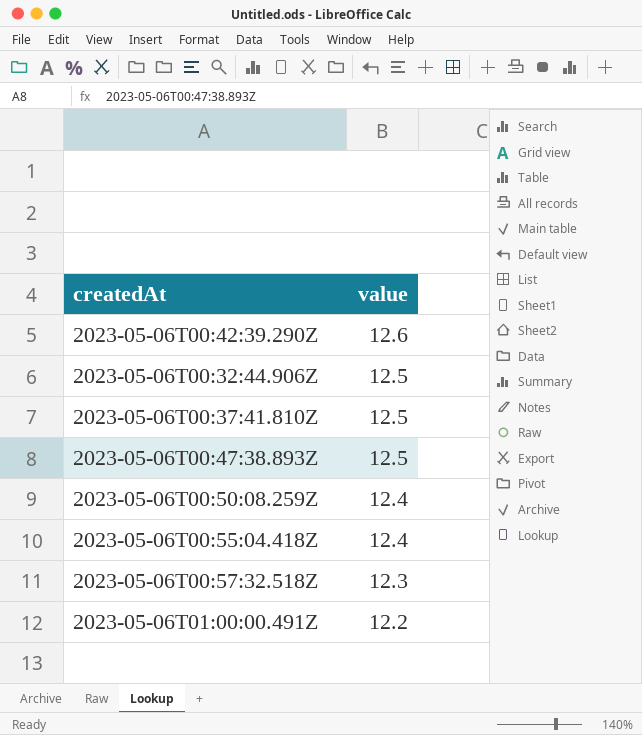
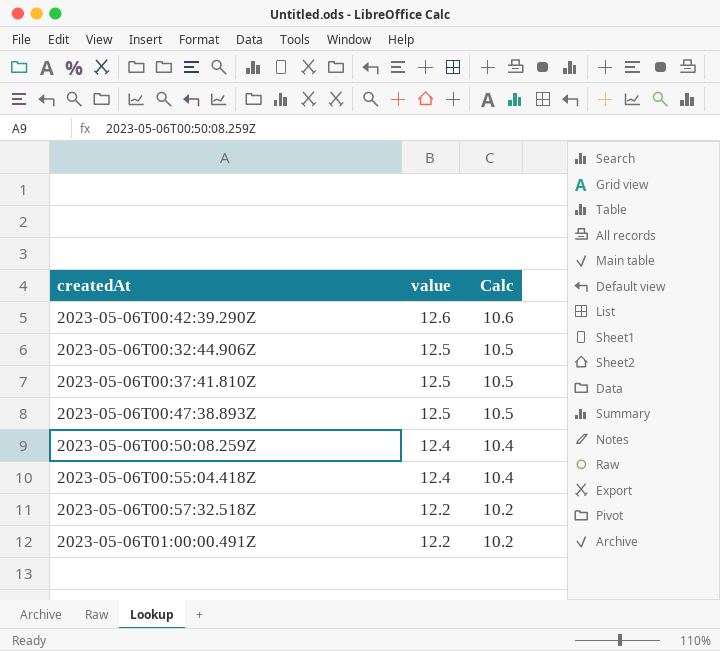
column Calc | formula: none -> [value] - 2
2023-05-06T00:57:32.518Z | value: 12.3 -> 12.2

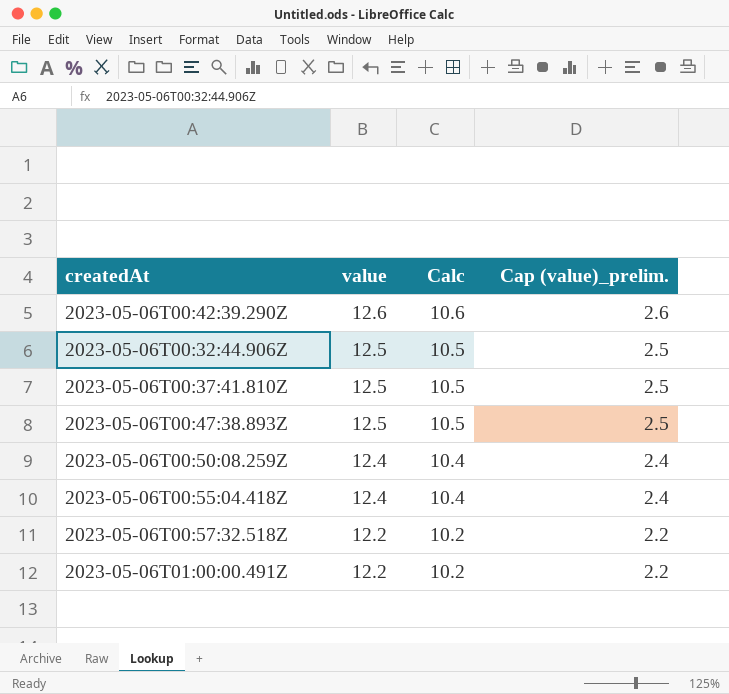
column Cap (value)_prelim. | formula: none -> [value] - 10

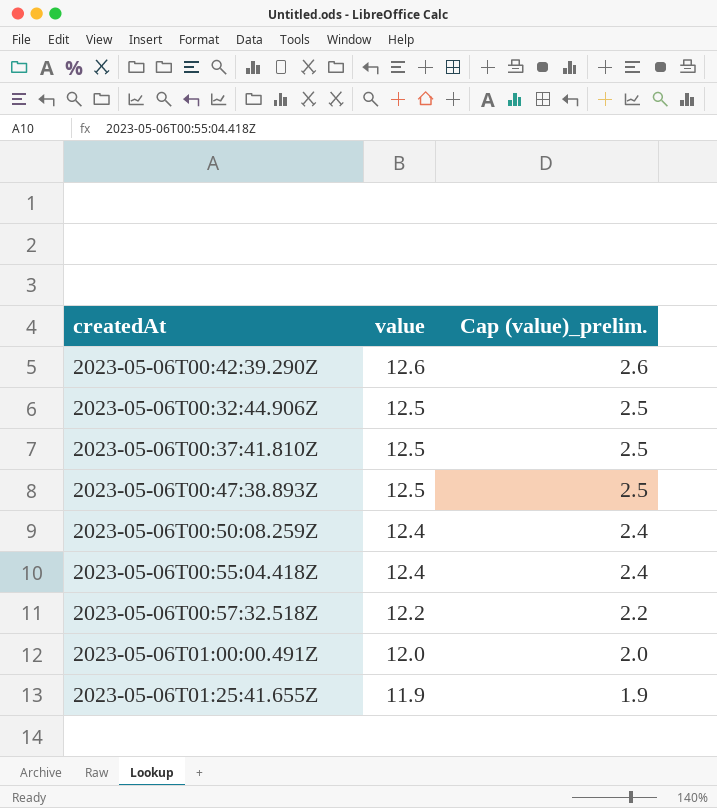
column Calc | formula: [value] - 2 -> none
2023-05-06T01:00:00.491Z | value: 12.2 -> 12.0
2023-05-06T01:00:00.491Z | Cap (value)_prelim.: 2.2 -> 2.0
row 2023-05-06T01:25:41.655Z: none -> 11.9 | 1.9

